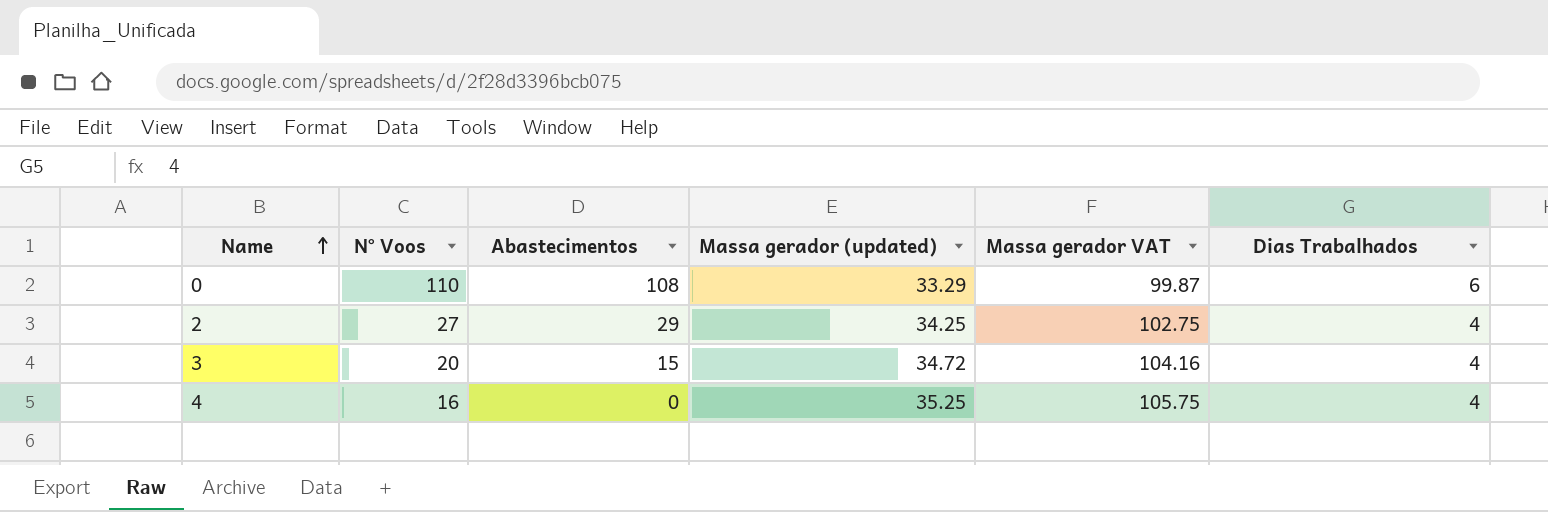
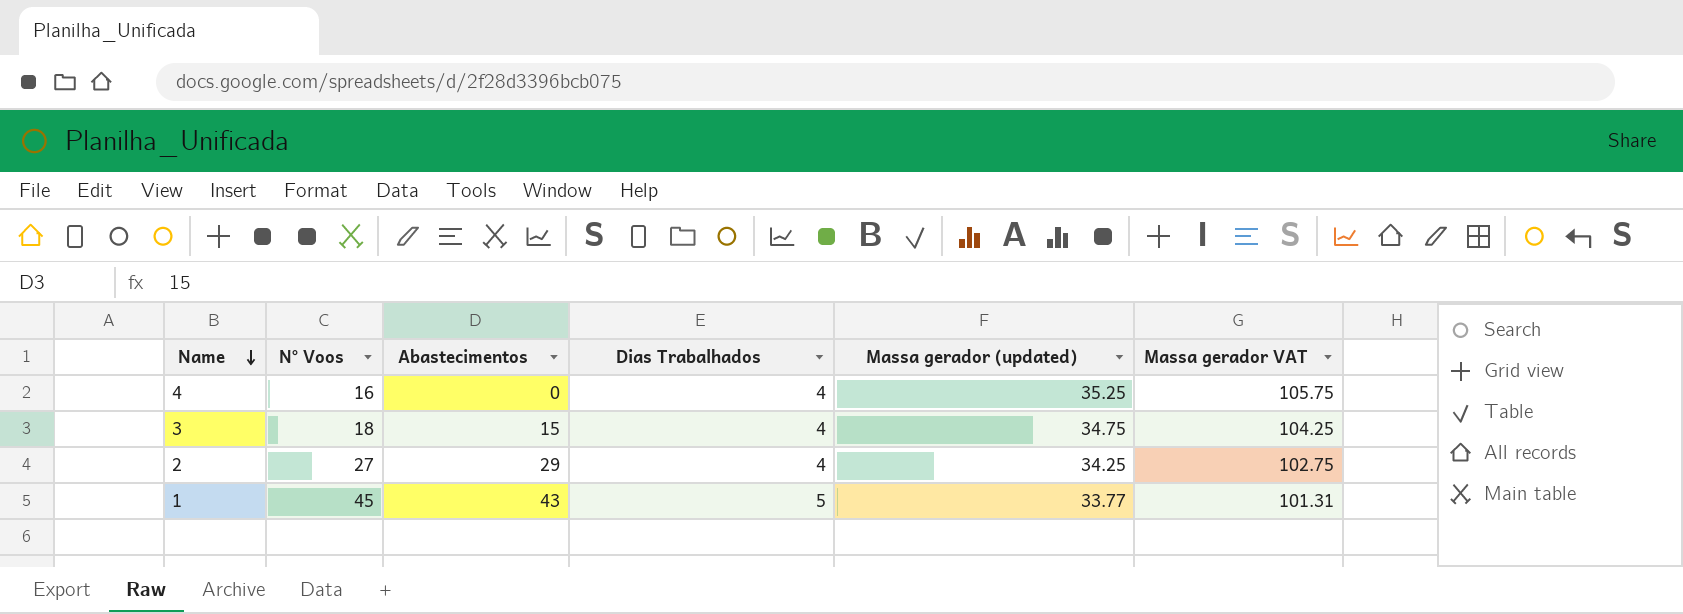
row order: Name ascending -> Name descending
column Dias Trabalhados | position: 6 -> 4
row 0: 110 | 108 | 33.29 | 99.87 | 6 -> none
3 | N° Voos: 20 -> 18
3 | Massa gerador (updated): 34.72 -> 34.75
3 | Massa gerador VAT: 104.16 -> 104.25
row 1: none -> 45 | 43 | 5 | 33.77 | 101.31

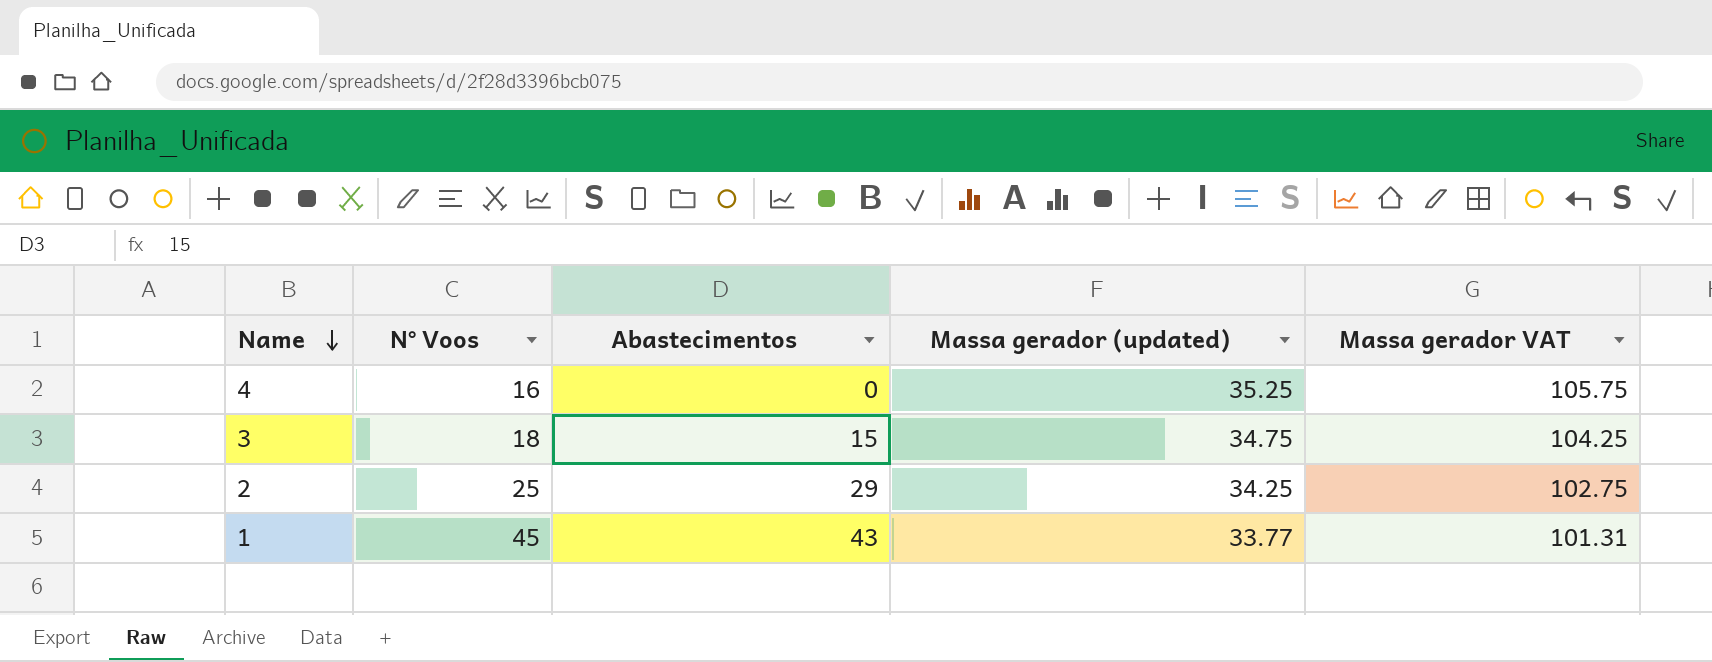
column Dias Trabalhados | position: 4 -> none
2 | N° Voos: 27 -> 25

